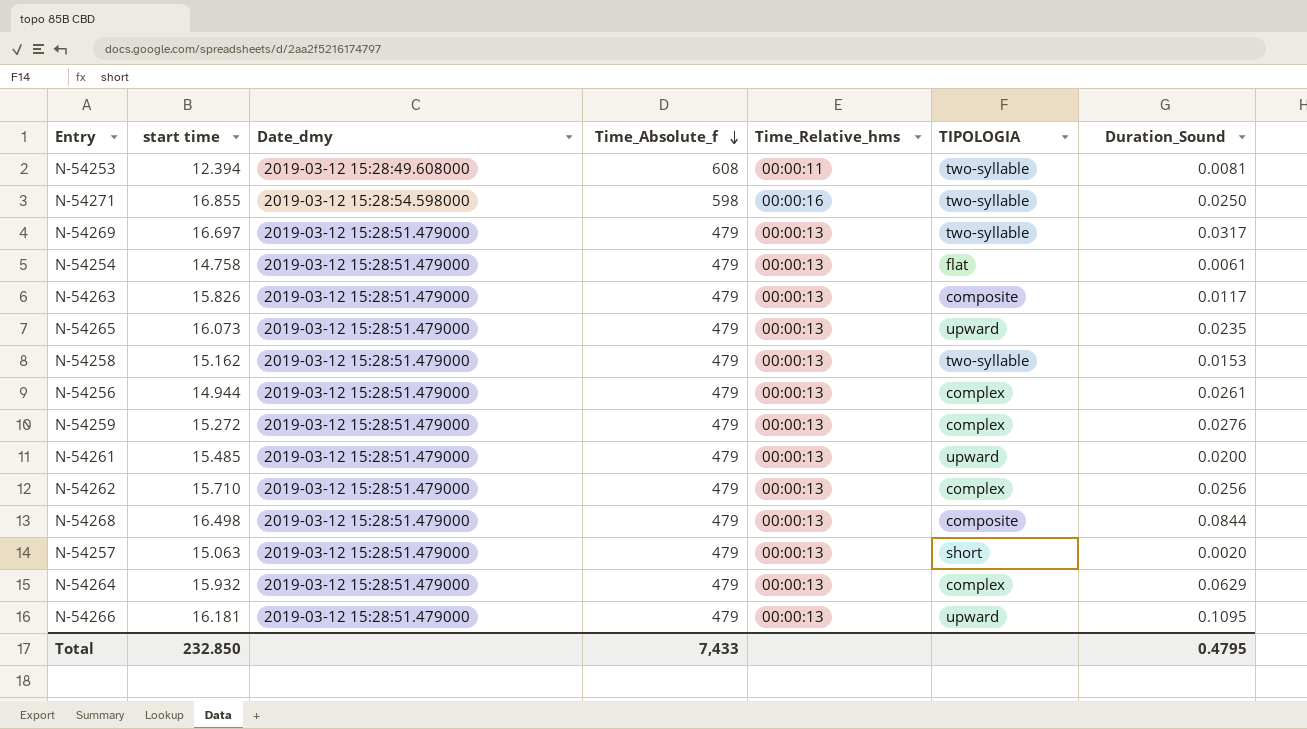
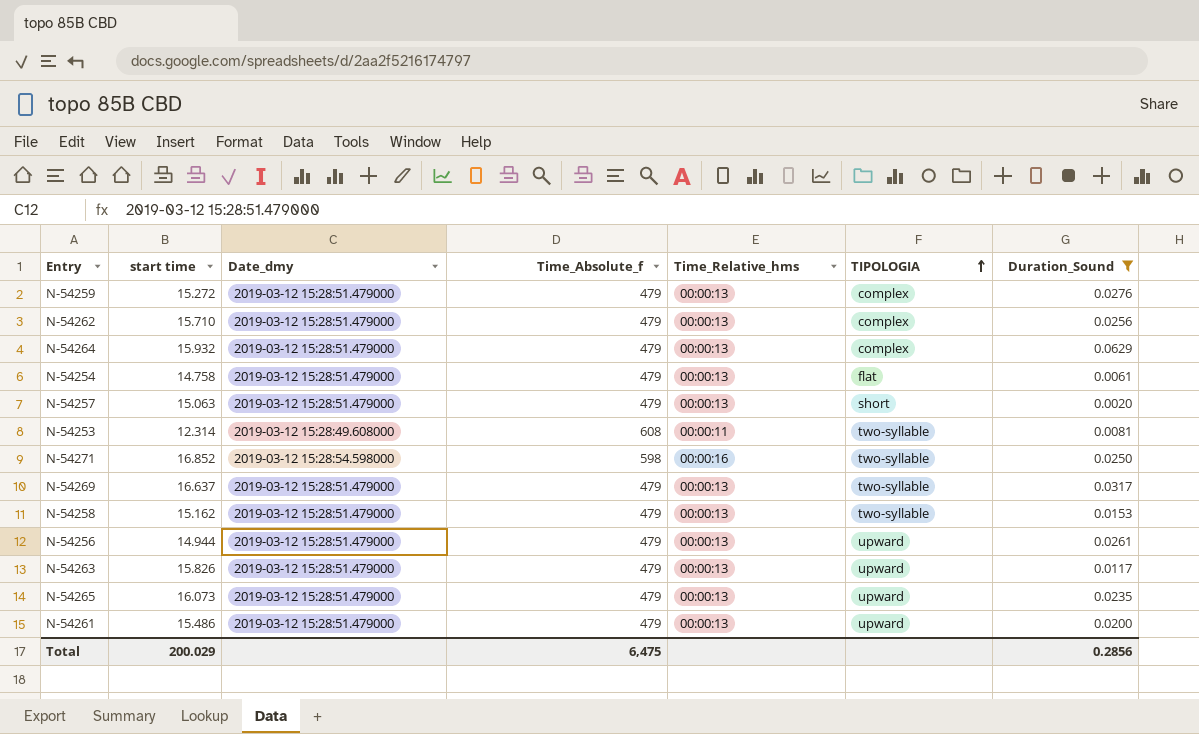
filter: none -> Duration_Sound <= 0.0629
row order: Time_Absolute_f descending -> TIPOLOGIA ascending
N-54253 | start time: 12.394 -> 12.314
N-54271 | start time: 16.855 -> 16.852
N-54269 | start time: 16.697 -> 16.637
N-54256 | TIPOLOGIA: complex -> upward
N-54263 | TIPOLOGIA: composite -> upward
N-54261 | start time: 15.485 -> 15.486
Total | start time: 232.850 -> 200.029
Total | Time_Absolute_f: 7,433 -> 6,475
Total | Duration_Sound: 0.4795 -> 0.2856

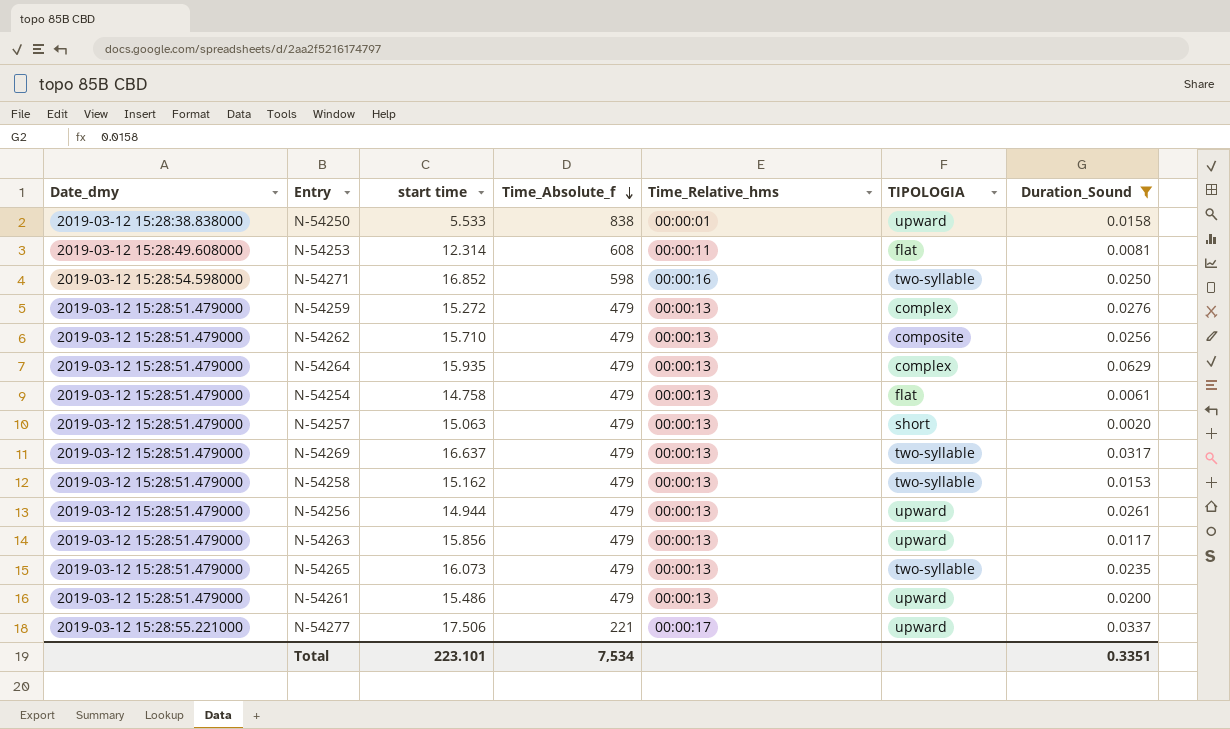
row order: TIPOLOGIA ascending -> Time_Absolute_f descending
column Date_dmy | position: 3 -> 1
row N-54250: none -> 2019-03-12 15:28:38.838000 | 5.533 | 838 | 00:00:01 | upward | 0.0158
N-54253 | TIPOLOGIA: two-syllable -> flat
N-54262 | TIPOLOGIA: complex -> composite
N-54264 | start time: 15.932 -> 15.935
N-54263 | start time: 15.826 -> 15.856
N-54265 | TIPOLOGIA: upward -> two-syllable
row N-54277: none -> 2019-03-12 15:28:55.221000 | 17.506 | 221 | 00:00:17 | upward | 0.0337
Total | start time: 200.029 -> 223.101
Total | Time_Absolute_f: 6,475 -> 7,534
Total | Duration_Sound: 0.2856 -> 0.3351

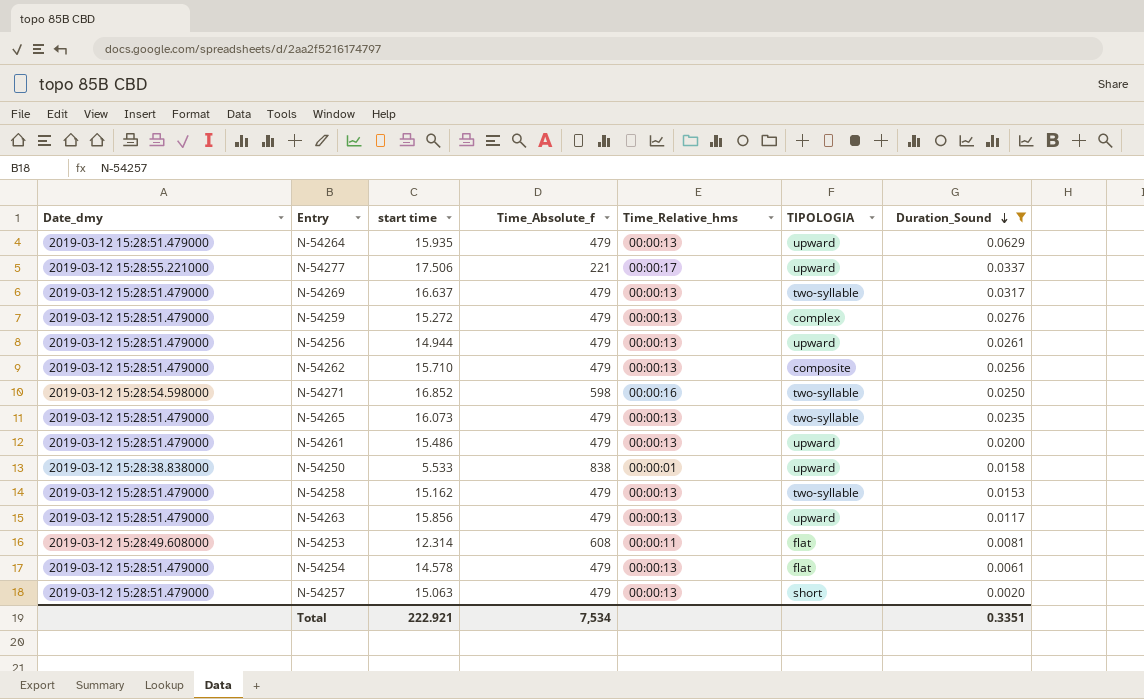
row order: Time_Absolute_f descending -> Duration_Sound descending
N-54264 | TIPOLOGIA: complex -> upward
N-54254 | start time: 14.758 -> 14.578
Total | start time: 223.101 -> 222.921

